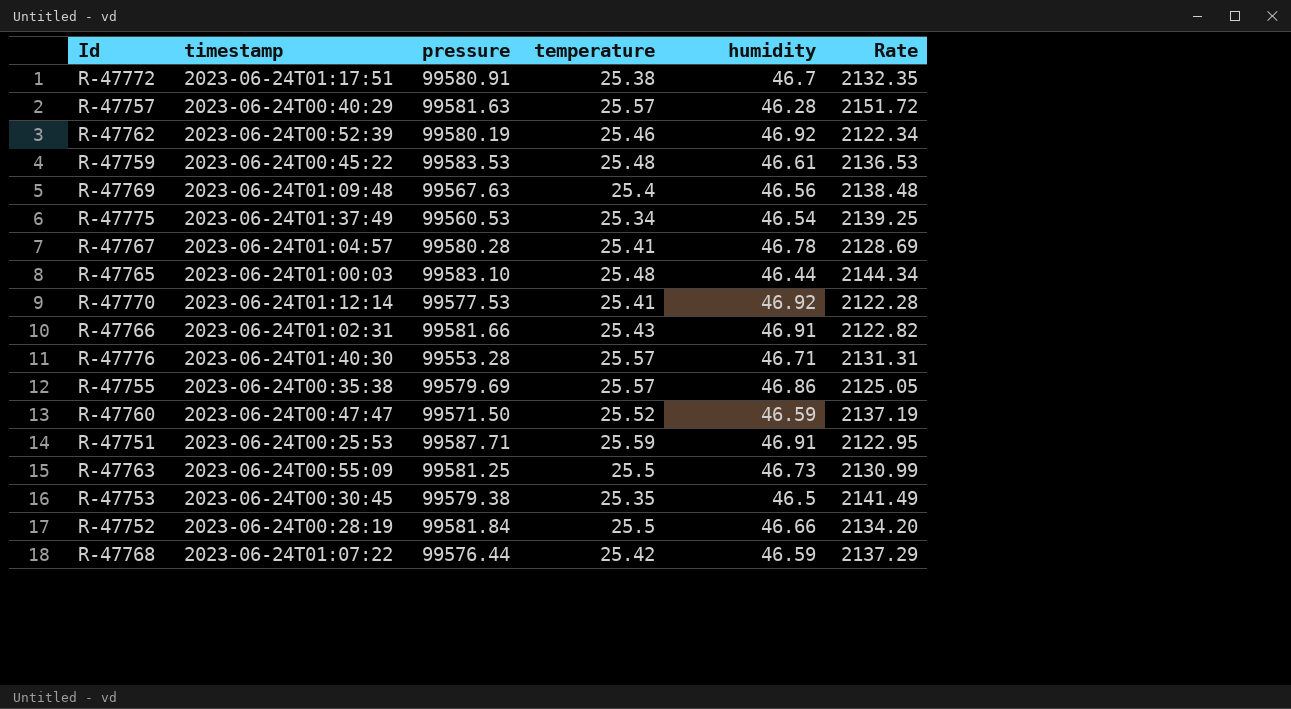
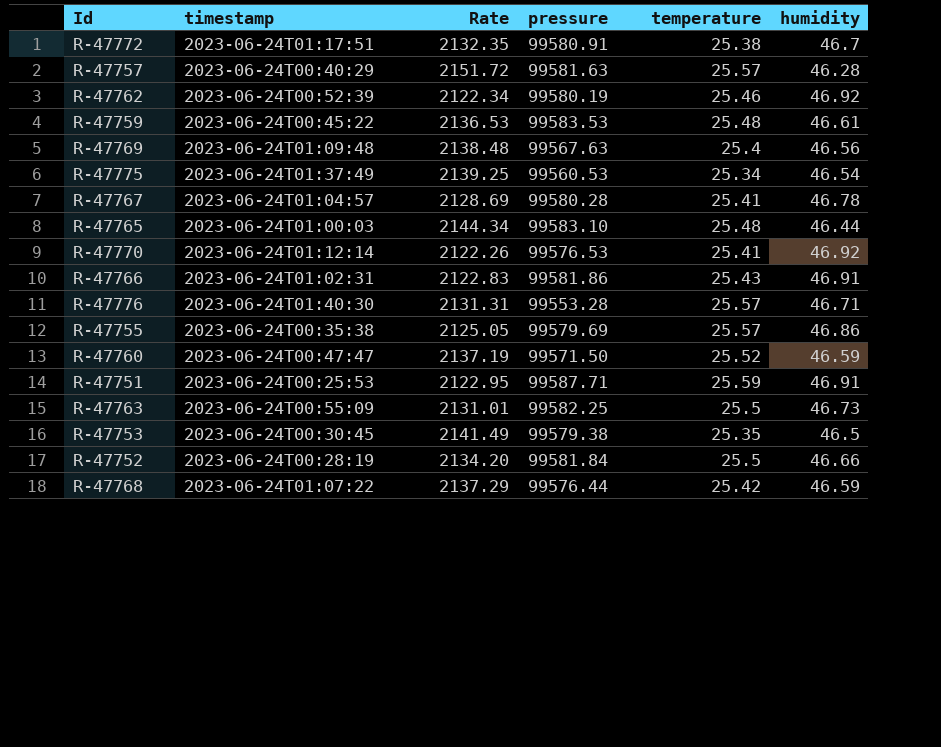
column Rate | position: 6 -> 3
R-47770 | Rate: 2122.28 -> 2122.26
R-47770 | pressure: 99577.53 -> 99576.53
R-47766 | Rate: 2122.82 -> 2122.83
R-47766 | pressure: 99581.66 -> 99581.86
R-47763 | Rate: 2130.99 -> 2131.01
R-47763 | pressure: 99581.25 -> 99582.25

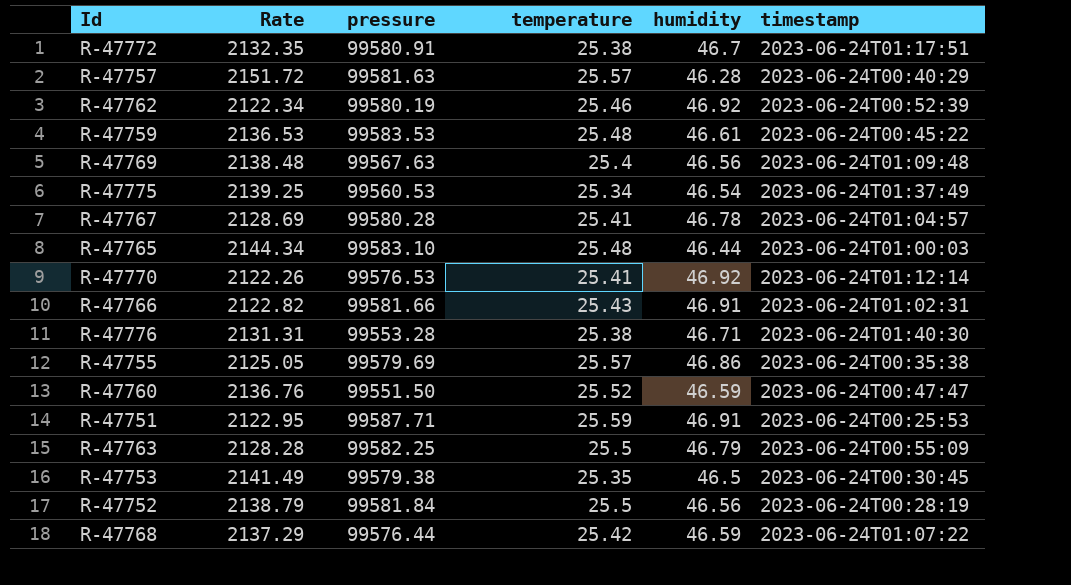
column timestamp | position: 2 -> 6
R-47766 | Rate: 2122.83 -> 2122.82
R-47766 | pressure: 99581.86 -> 99581.66
R-47776 | temperature: 25.57 -> 25.38
R-47760 | Rate: 2137.19 -> 2136.76
R-47760 | pressure: 99571.50 -> 99551.50
R-47763 | Rate: 2131.01 -> 2128.28
R-47763 | humidity: 46.73 -> 46.79
R-47752 | Rate: 2134.20 -> 2138.79
R-47752 | humidity: 46.66 -> 46.56

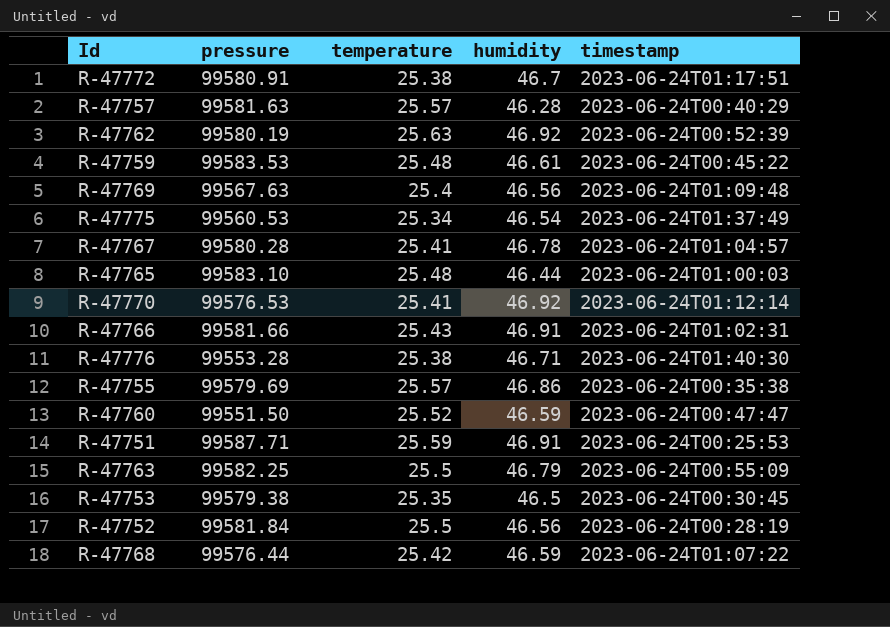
column Rate | formula: [pressure] / [humidity] -> none
R-47762 | temperature: 25.46 -> 25.63

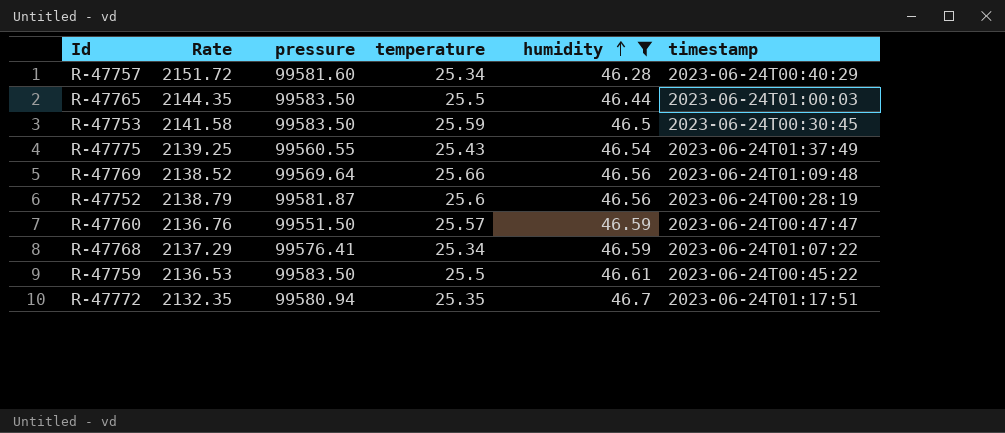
filter: none -> humidity <= 46.7
row order: none -> humidity ascending
column Rate | formula: none -> [pressure] / [humidity]
R-47757 | pressure: 99581.63 -> 99581.60
R-47757 | temperature: 25.57 -> 25.34
R-47765 | pressure: 99583.10 -> 99583.50
R-47765 | temperature: 25.48 -> 25.5
R-47753 | pressure: 99579.38 -> 99583.50
R-47753 | temperature: 25.35 -> 25.59
R-47775 | pressure: 99560.53 -> 99560.55
R-47775 | temperature: 25.34 -> 25.43
R-47769 | pressure: 99567.63 -> 99569.64
R-47769 | temperature: 25.4 -> 25.66
R-47752 | pressure: 99581.84 -> 99581.87
R-47752 | temperature: 25.5 -> 25.6
R-47760 | temperature: 25.52 -> 25.57
R-47768 | pressure: 99576.44 -> 99576.41
R-47768 | temperature: 25.42 -> 25.34
R-47759 | pressure: 99583.53 -> 99583.50
R-47759 | temperature: 25.48 -> 25.5
R-47772 | pressure: 99580.91 -> 99580.94
R-47772 | temperature: 25.38 -> 25.35

